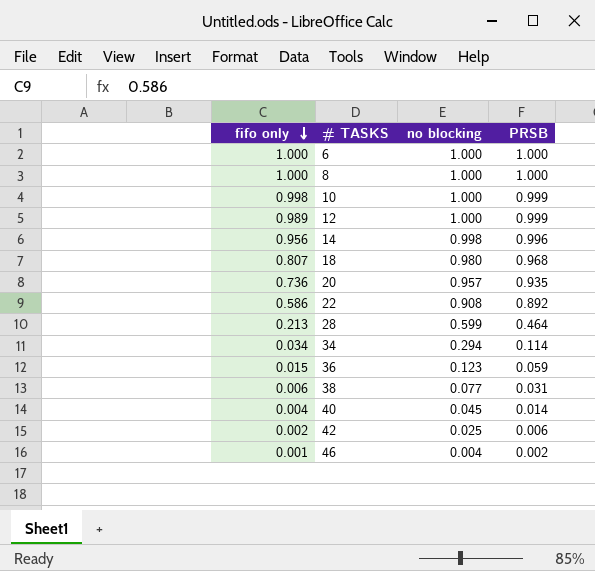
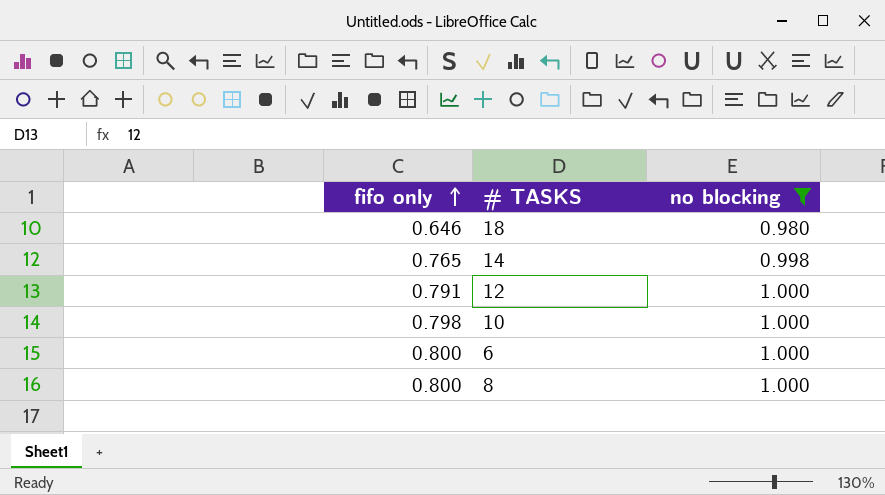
filter: none -> no blocking >= 0.980
row order: fifo only descending -> fifo only ascending
column PRSB | position: 4 -> none
18 | fifo only: 0.807 -> 0.646
14 | fifo only: 0.956 -> 0.765
12 | fifo only: 0.989 -> 0.791
10 | fifo only: 0.998 -> 0.798
6 | fifo only: 1.000 -> 0.800
8 | fifo only: 1.000 -> 0.800

